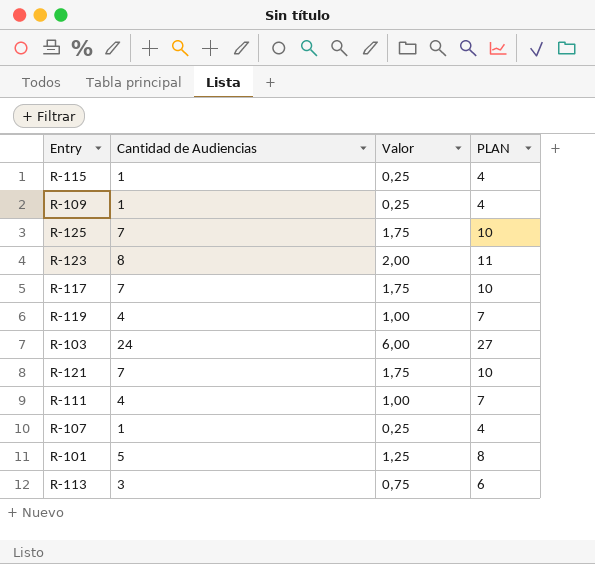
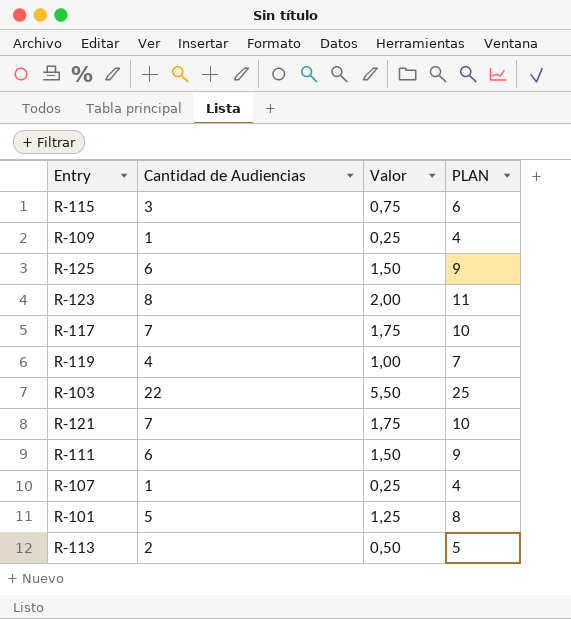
R-115 | Cantidad de Audiencias: 1 -> 3
R-115 | Valor: 0,25 -> 0,75
R-115 | PLAN: 4 -> 6
R-125 | Cantidad de Audiencias: 7 -> 6
R-125 | Valor: 1,75 -> 1,50
R-125 | PLAN: 10 -> 9
R-103 | Cantidad de Audiencias: 24 -> 22
R-103 | Valor: 6,00 -> 5,50
R-103 | PLAN: 27 -> 25
R-111 | Cantidad de Audiencias: 4 -> 6
R-111 | Valor: 1,00 -> 1,50
R-111 | PLAN: 7 -> 9
R-113 | Cantidad de Audiencias: 3 -> 2
R-113 | Valor: 0,75 -> 0,50
R-113 | PLAN: 6 -> 5

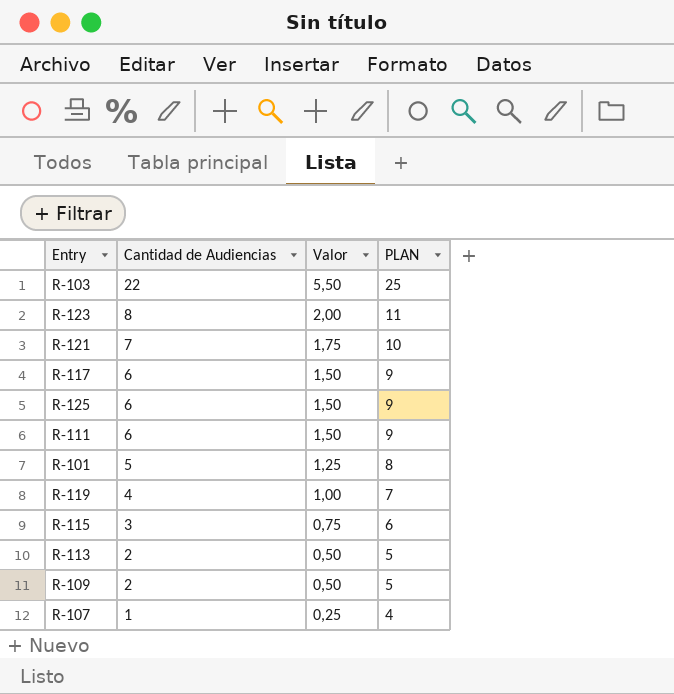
row order: none -> Cantidad de Audiencias descending
R-117 | Cantidad de Audiencias: 7 -> 6
R-117 | Valor: 1,75 -> 1,50
R-117 | PLAN: 10 -> 9
R-109 | Cantidad de Audiencias: 1 -> 2
R-109 | Valor: 0,25 -> 0,50
R-109 | PLAN: 4 -> 5

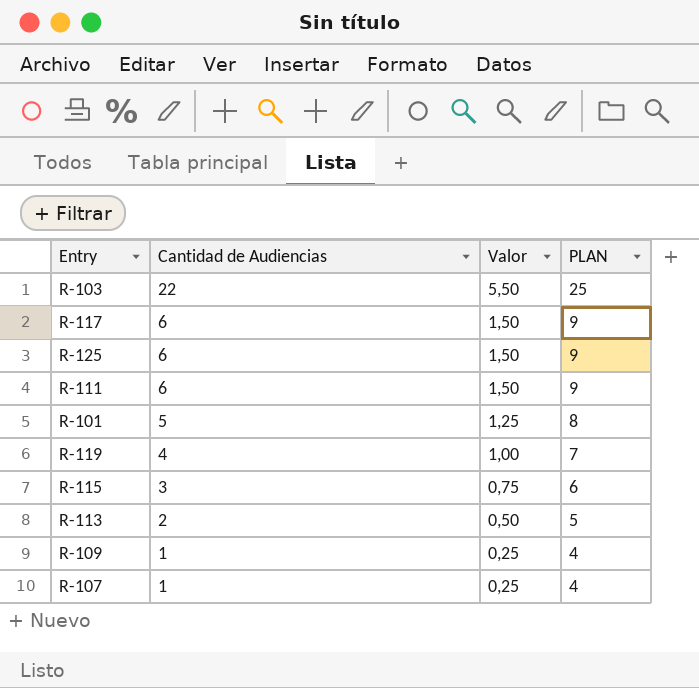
row R-123: 8 | 2,00 | 11 -> none
row R-121: 7 | 1,75 | 10 -> none
R-109 | Cantidad de Audiencias: 2 -> 1
R-109 | Valor: 0,50 -> 0,25
R-109 | PLAN: 5 -> 4

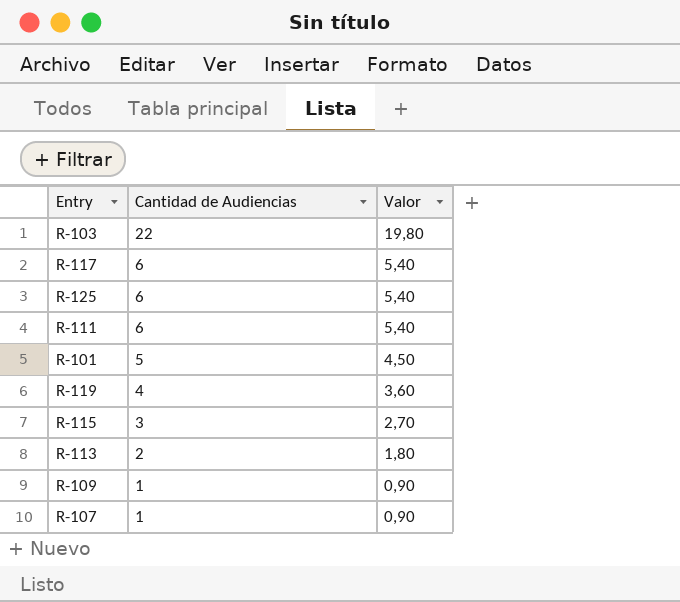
column PLAN | formula: [Cantidad de Audiencias] + 3 -> none
column Valor | formula: [Cantidad de Audiencias] * 0,25 -> [Cantidad de Audiencias] * 0,9

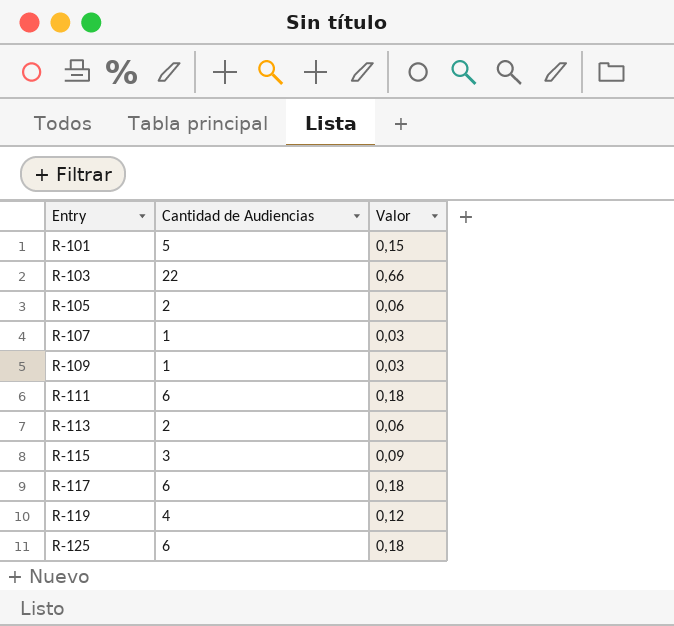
row order: Cantidad de Audiencias descending -> Entry ascending
column Valor | formula: [Cantidad de Audiencias] * 0,9 -> [Cantidad de Audiencias] * 0,03
row R-105: none -> 2 | 0,06

